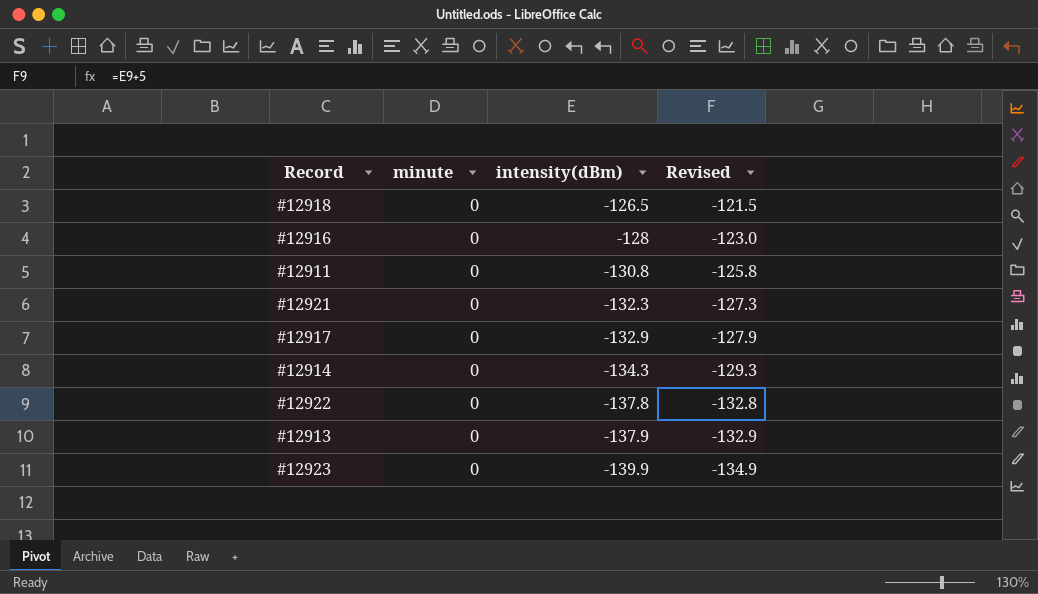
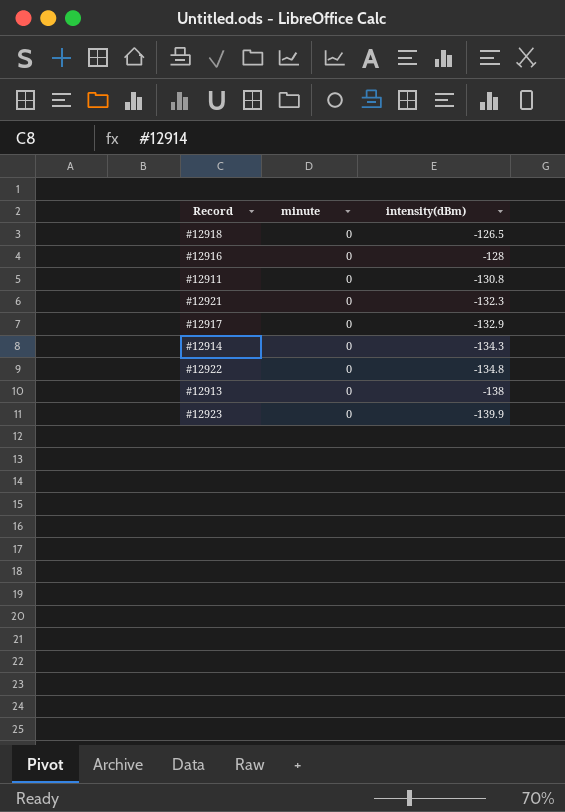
column Revised | formula: [intensity(dBm)] + 5 -> none
#12922 | intensity(dBm): -137.8 -> -134.8
#12913 | intensity(dBm): -137.9 -> -138

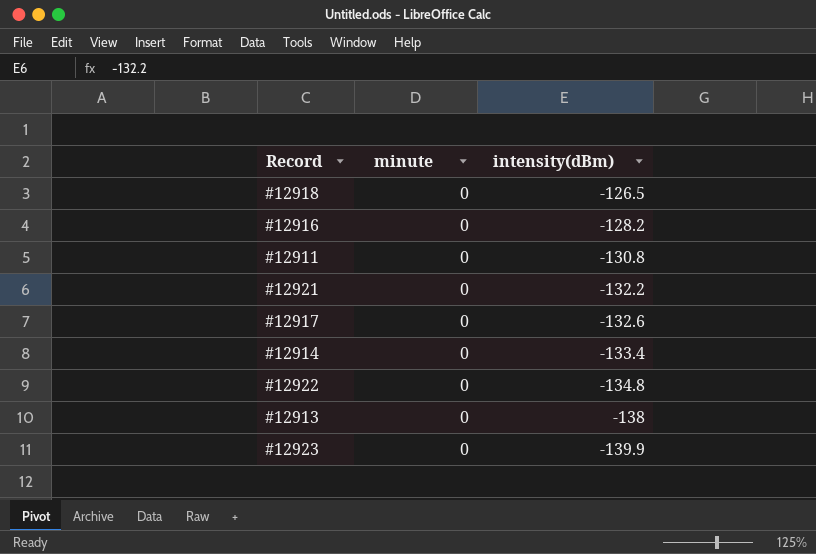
#12916 | intensity(dBm): -128 -> -128.2
#12921 | intensity(dBm): -132.3 -> -132.2
#12917 | intensity(dBm): -132.9 -> -132.6
#12914 | intensity(dBm): -134.3 -> -133.4

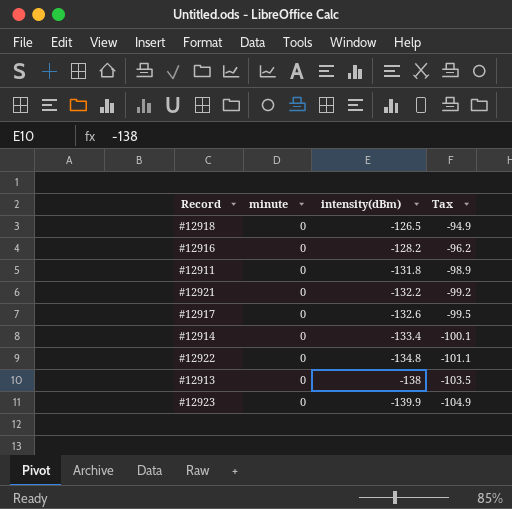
column Tax | formula: none -> [intensity(dBm)] * 0.75
#12911 | intensity(dBm): -130.8 -> -131.8

